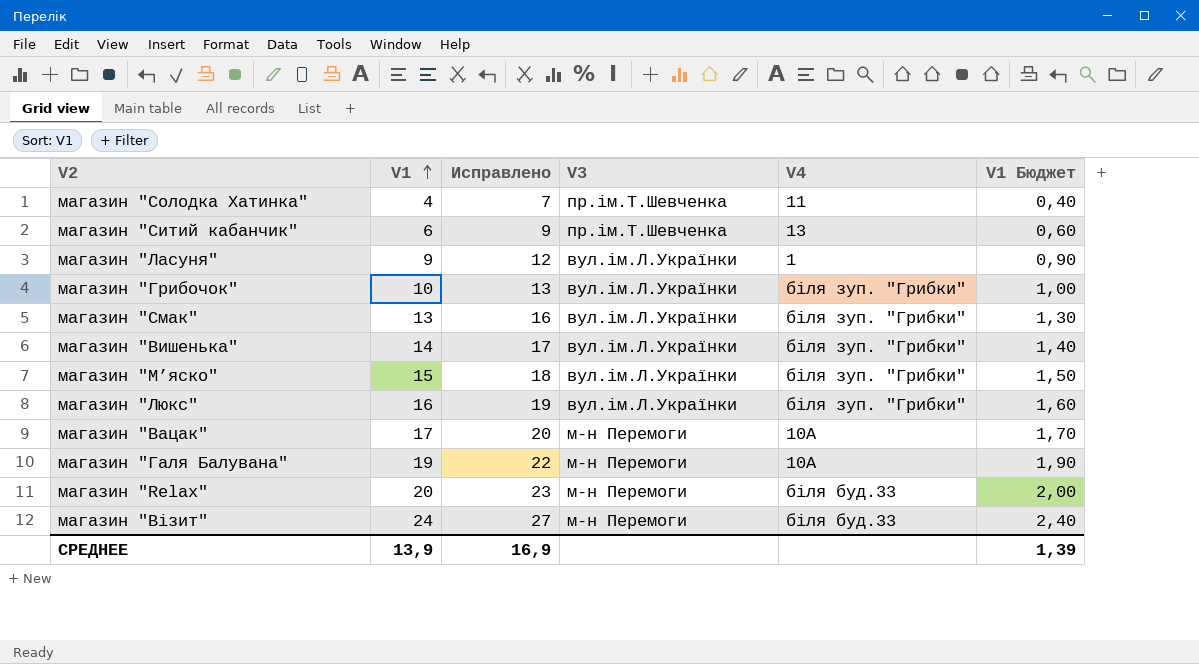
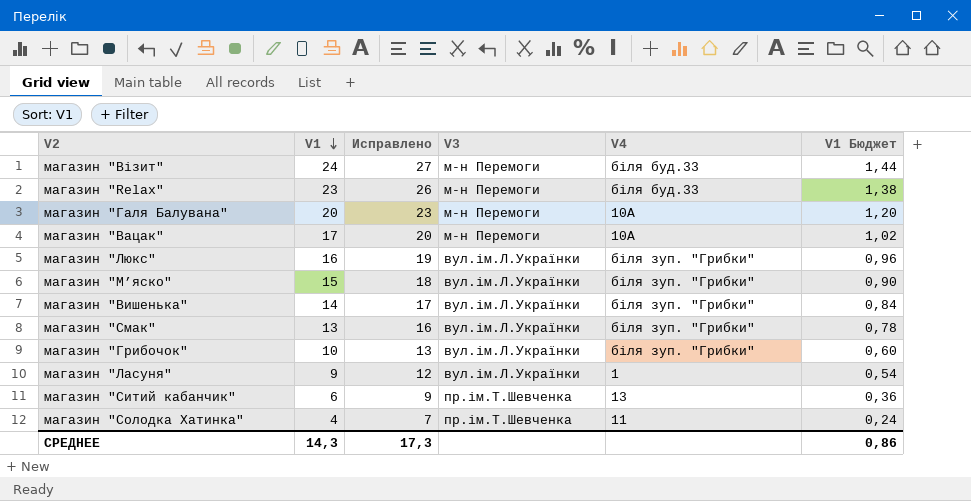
row order: V1 ascending -> V1 descending
column V1 Бюджет | formula: [V1] * 0,1 -> [V1] * 0,06
магазин "Relax" | V1: 20 -> 23
магазин "Relax" | Исправлено: 23 -> 26
магазин "Галя Балувана" | V1: 19 -> 20
магазин "Галя Балувана" | Исправлено: 22 -> 23
СРЕДНЕЕ | V1: 13,9 -> 14,3
СРЕДНЕЕ | Исправлено: 16,9 -> 17,3
СРЕДНЕЕ | V1 Бюджет: 1,39 -> 0,86

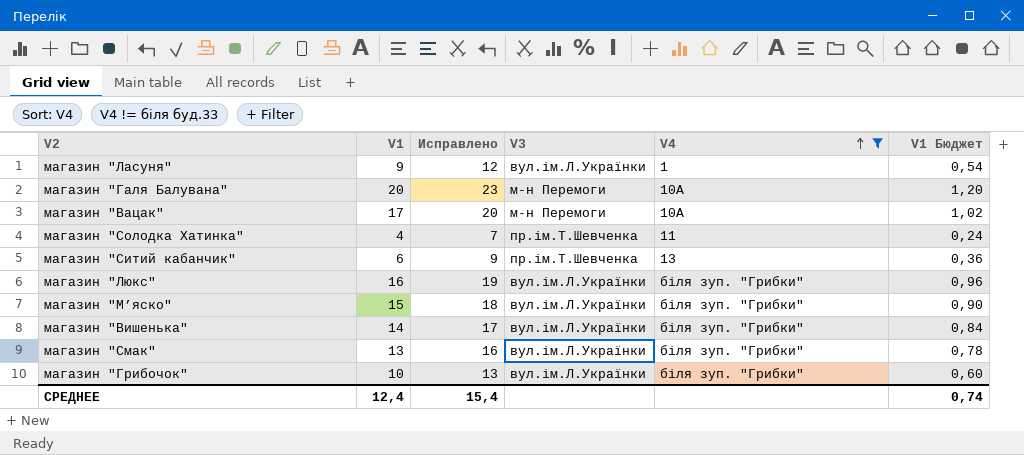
filter: none -> V4 != біля буд.33
row order: V1 descending -> V4 ascending
СРЕДНЕЕ | V1: 14,3 -> 12,4
СРЕДНЕЕ | Исправлено: 17,3 -> 15,4
СРЕДНЕЕ | V1 Бюджет: 0,86 -> 0,74

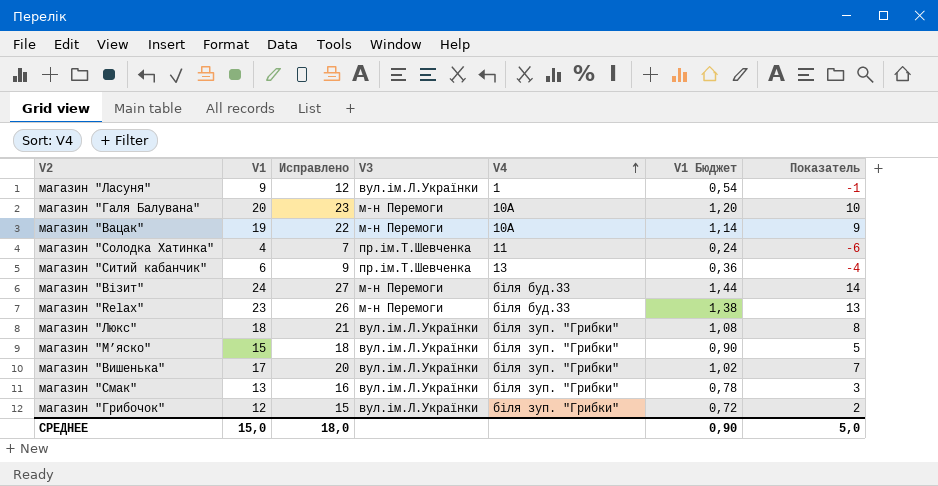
filter: V4 != біля буд.33 -> none
column Показатель | formula: none -> [V1] - 10
магазин "Вацак" | V1: 17 -> 19
магазин "Вацак" | Исправлено: 20 -> 22
магазин "Вацак" | V1 Бюджет: 1,02 -> 1,14
магазин "Люкс" | V1: 16 -> 18
магазин "Люкс" | Исправлено: 19 -> 21
магазин "Люкс" | V1 Бюджет: 0,96 -> 1,08
магазин "Вишенька" | V1: 14 -> 17
магазин "Вишенька" | Исправлено: 17 -> 20
магазин "Вишенька" | V1 Бюджет: 0,84 -> 1,02
магазин "Грибочок" | V1: 10 -> 12
магазин "Грибочок" | Исправлено: 13 -> 15
магазин "Грибочок" | V1 Бюджет: 0,60 -> 0,72
СРЕДНЕЕ | V1: 12,4 -> 15,0
СРЕДНЕЕ | Исправлено: 15,4 -> 18,0
СРЕДНЕЕ | V1 Бюджет: 0,74 -> 0,90

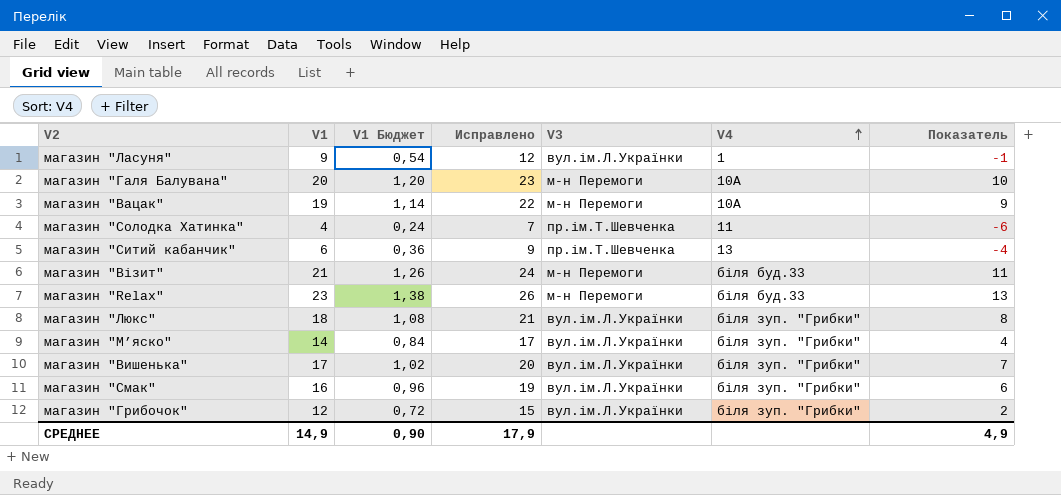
column V1 Бюджет | position: 6 -> 3
магазин "Візит" | V1: 24 -> 21
магазин "Візит" | V1 Бюджет: 1,44 -> 1,26
магазин "Візит" | Исправлено: 27 -> 24
магазин "Візит" | Показатель: 14 -> 11
магазин "М’яско" | V1: 15 -> 14
магазин "М’яско" | V1 Бюджет: 0,90 -> 0,84
магазин "М’яско" | Исправлено: 18 -> 17
магазин "М’яско" | Показатель: 5 -> 4
магазин "Смак" | V1: 13 -> 16
магазин "Смак" | V1 Бюджет: 0,78 -> 0,96
магазин "Смак" | Исправлено: 16 -> 19
магазин "Смак" | Показатель: 3 -> 6
СРЕДНЕЕ | V1: 15,0 -> 14,9
СРЕДНЕЕ | Исправлено: 18,0 -> 17,9
СРЕДНЕЕ | Показатель: 5,0 -> 4,9

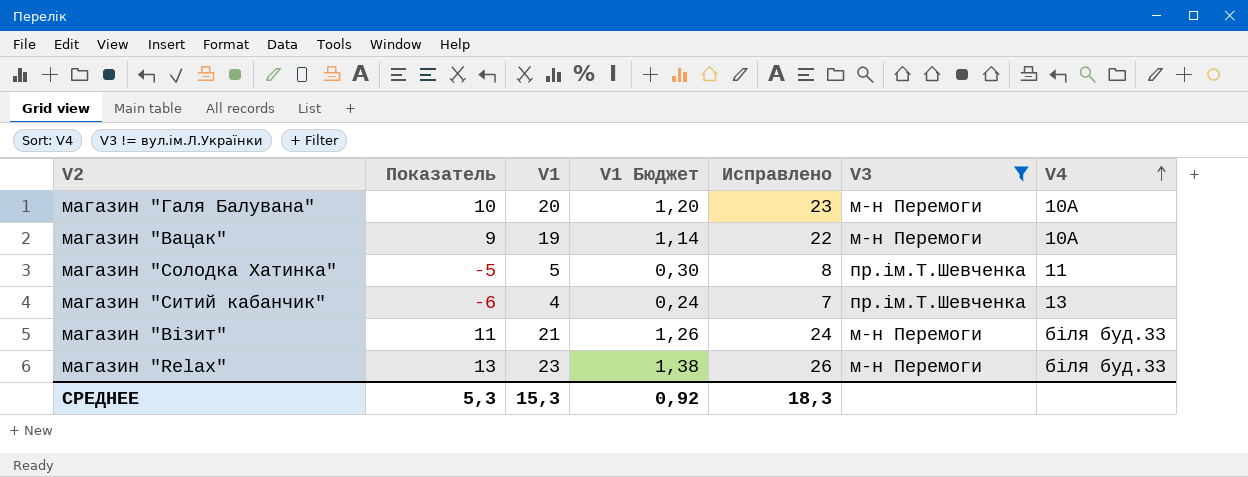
filter: none -> V3 != вул.ім.Л.Українки
column Показатель | position: 7 -> 2
магазин "Солодка Хатинка" | Показатель: -6 -> -5
магазин "Солодка Хатинка" | V1: 4 -> 5
магазин "Солодка Хатинка" | V1 Бюджет: 0,24 -> 0,30
магазин "Солодка Хатинка" | Исправлено: 7 -> 8
магазин "Ситий кабанчик" | Показатель: -4 -> -6
магазин "Ситий кабанчик" | V1: 6 -> 4
магазин "Ситий кабанчик" | V1 Бюджет: 0,36 -> 0,24
магазин "Ситий кабанчик" | Исправлено: 9 -> 7
СРЕДНЕЕ | Показатель: 4,9 -> 5,3
СРЕДНЕЕ | V1: 14,9 -> 15,3
СРЕДНЕЕ | V1 Бюджет: 0,90 -> 0,92
СРЕДНЕЕ | Исправлено: 17,9 -> 18,3

